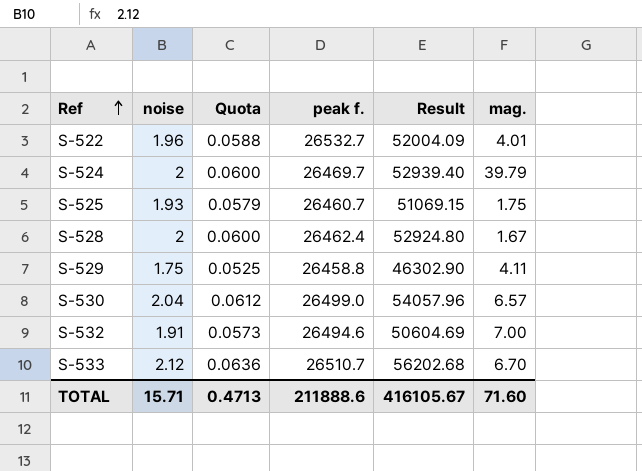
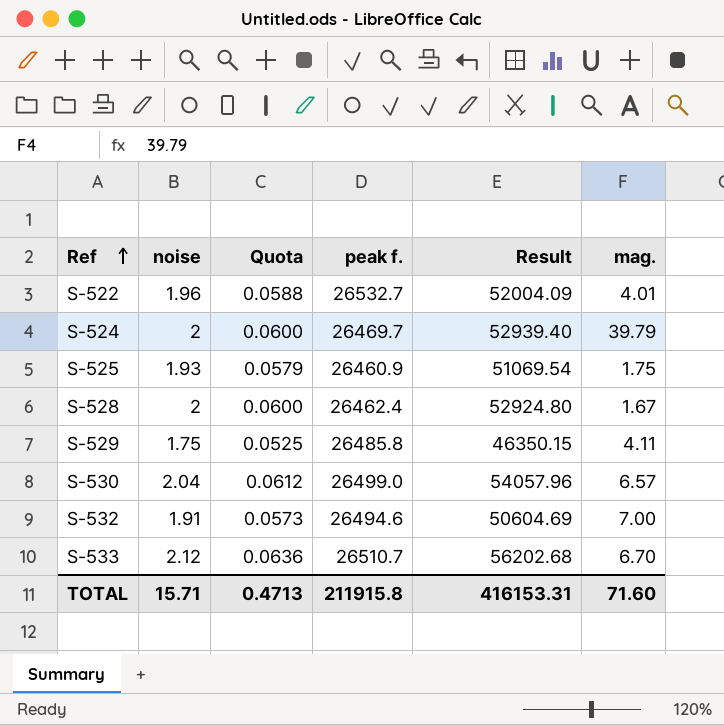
S-525 | peak f.: 26460.7 -> 26460.9
S-525 | Result: 51069.15 -> 51069.54
S-529 | peak f.: 26458.8 -> 26485.8
S-529 | Result: 46302.90 -> 46350.15
TOTAL | peak f.: 211888.6 -> 211915.8
TOTAL | Result: 416105.67 -> 416153.31

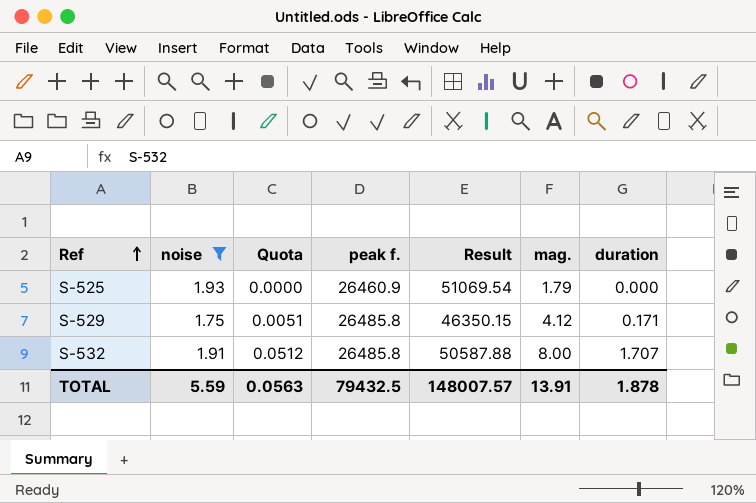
filter: none -> noise <= 1.93
column Quota | formula: [noise] * 0.03 -> [duration] * 0.03
column duration | position: none -> 7
S-525 | mag.: 1.75 -> 1.79
S-529 | mag.: 4.11 -> 4.12
S-532 | peak f.: 26494.6 -> 26485.8
S-532 | Result: 50604.69 -> 50587.88
S-532 | mag.: 7.00 -> 8.00
TOTAL | noise: 15.71 -> 5.59
TOTAL | Quota: 0.4713 -> 0.0563
TOTAL | peak f.: 211915.8 -> 79432.5
TOTAL | Result: 416153.31 -> 148007.57
TOTAL | mag.: 71.60 -> 13.91

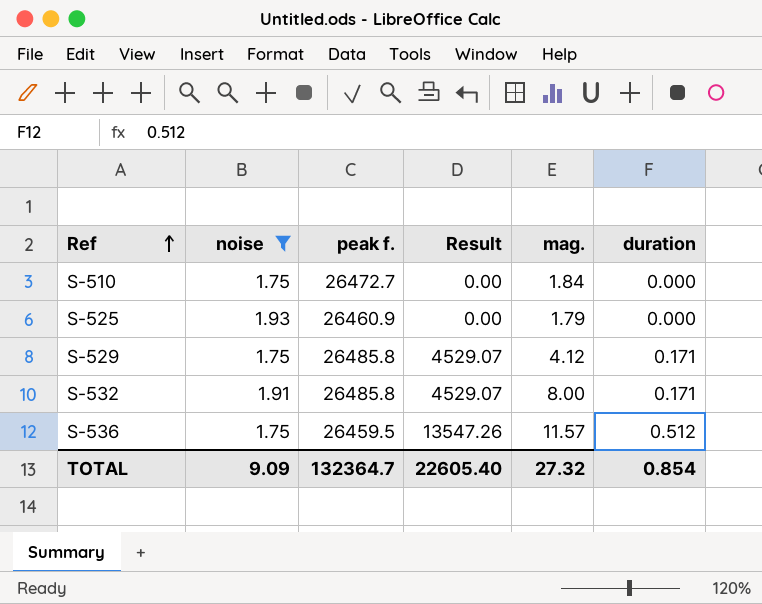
column Quota | formula: [duration] * 0.03 -> none
column Result | formula: [noise] * [peak f.] -> [peak f.] * [duration]
row S-510: none -> 1.75 | 26472.7 | 0.00 | 1.84 | 0.000
S-532 | duration: 1.707 -> 0.171
row S-536: none -> 1.75 | 26459.5 | 13547.26 | 11.57 | 0.512
TOTAL | noise: 5.59 -> 9.09
TOTAL | peak f.: 79432.5 -> 132364.7
TOTAL | Result: 148007.57 -> 22605.40
TOTAL | mag.: 13.91 -> 27.32
TOTAL | duration: 1.878 -> 0.854

